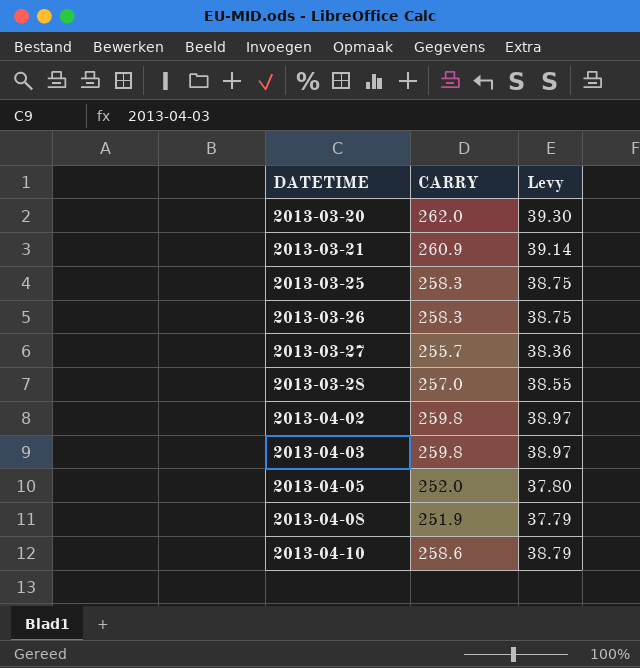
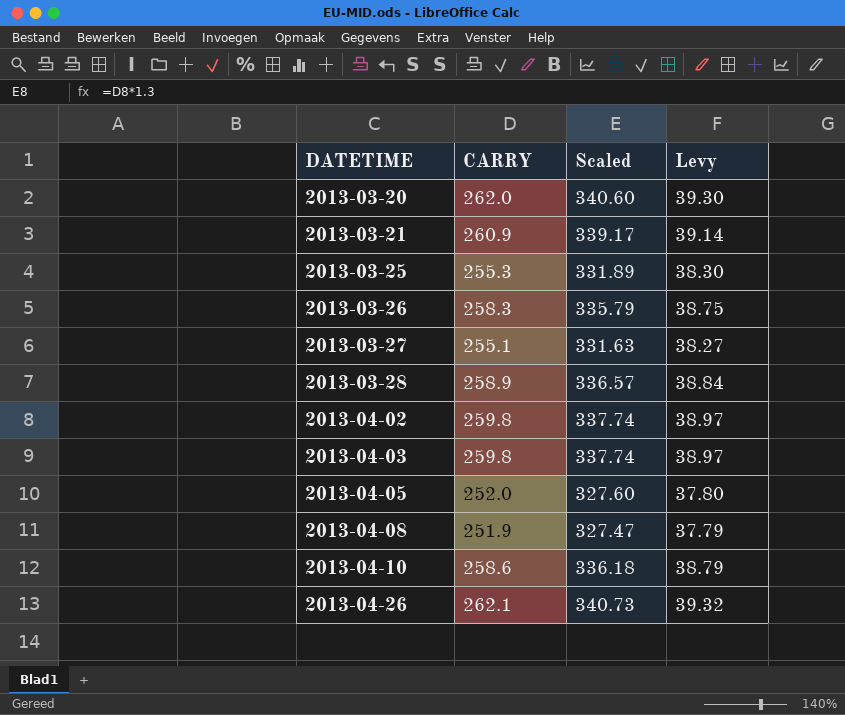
column Scaled | formula: none -> [CARRY] * 1.3
2013-03-25 | CARRY: 258.3 -> 255.3
2013-03-25 | Levy: 38.75 -> 38.30
2013-03-27 | CARRY: 255.7 -> 255.1
2013-03-27 | Levy: 38.36 -> 38.27
2013-03-28 | CARRY: 257.0 -> 258.9
2013-03-28 | Levy: 38.55 -> 38.84
row 2013-04-26: none -> 262.1 | 340.73 | 39.32

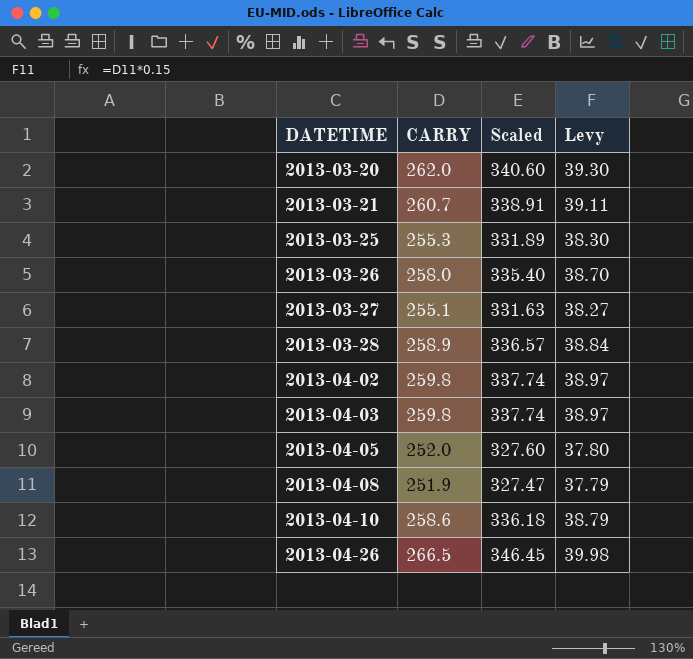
2013-03-21 | CARRY: 260.9 -> 260.7
2013-03-21 | Scaled: 339.17 -> 338.91
2013-03-21 | Levy: 39.14 -> 39.11
2013-03-26 | CARRY: 258.3 -> 258.0
2013-03-26 | Scaled: 335.79 -> 335.40
2013-03-26 | Levy: 38.75 -> 38.70
2013-04-26 | CARRY: 262.1 -> 266.5
2013-04-26 | Scaled: 340.73 -> 346.45
2013-04-26 | Levy: 39.32 -> 39.98

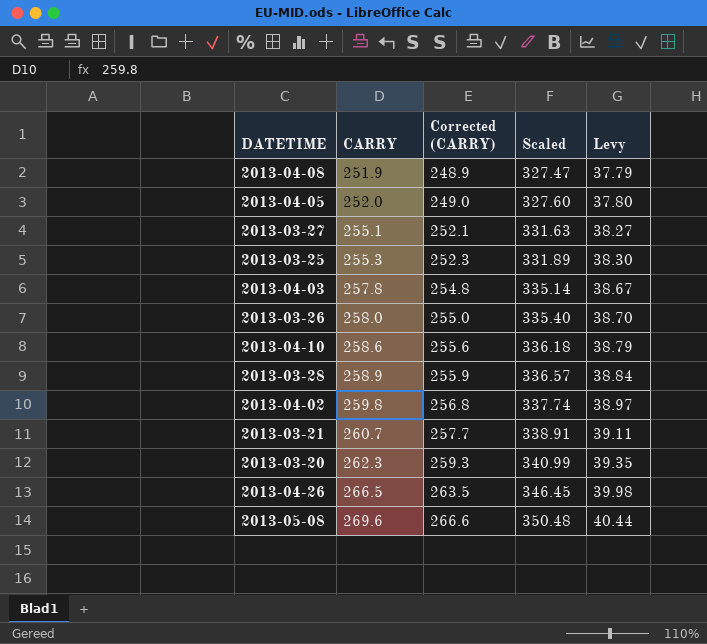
row order: DATETIME ascending -> CARRY ascending
column Corrected (CARRY) | formula: none -> [CARRY] - 3
2013-04-03 | CARRY: 259.8 -> 257.8
2013-04-03 | Scaled: 337.74 -> 335.14
2013-04-03 | Levy: 38.97 -> 38.67
2013-03-20 | CARRY: 262.0 -> 262.3
2013-03-20 | Scaled: 340.60 -> 340.99
2013-03-20 | Levy: 39.30 -> 39.35
row 2013-05-08: none -> 269.6 | 266.6 | 350.48 | 40.44

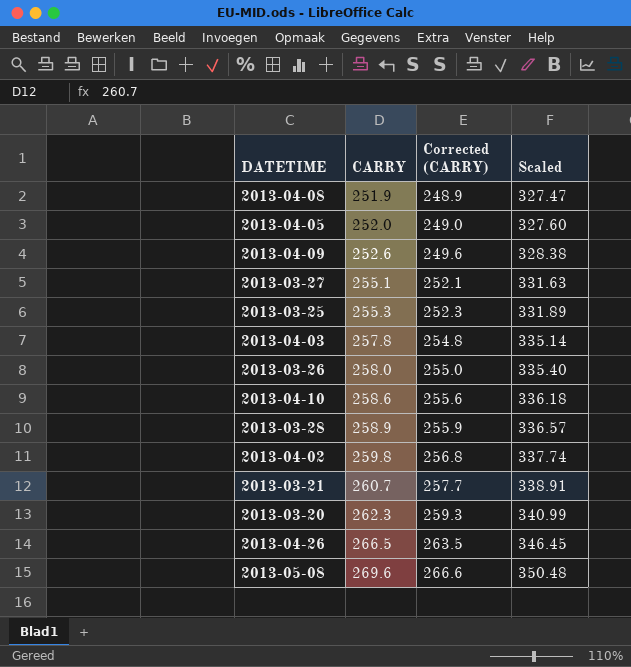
column Levy | formula: [CARRY] * 0.15 -> none
row 2013-04-09: none -> 252.6 | 249.6 | 328.38

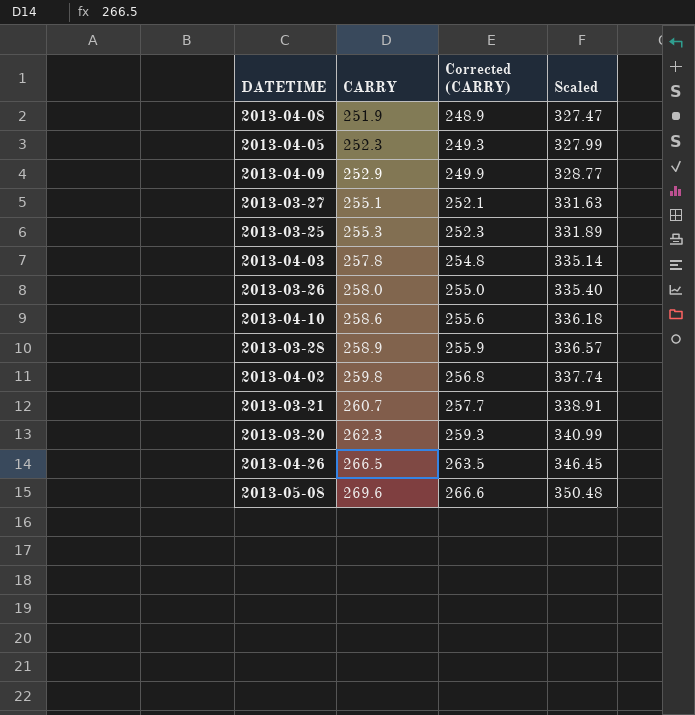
2013-04-05 | CARRY: 252.0 -> 252.3
2013-04-05 | Corrected (CARRY): 249.0 -> 249.3
2013-04-05 | Scaled: 327.60 -> 327.99
2013-04-09 | CARRY: 252.6 -> 252.9
2013-04-09 | Corrected (CARRY): 249.6 -> 249.9
2013-04-09 | Scaled: 328.38 -> 328.77

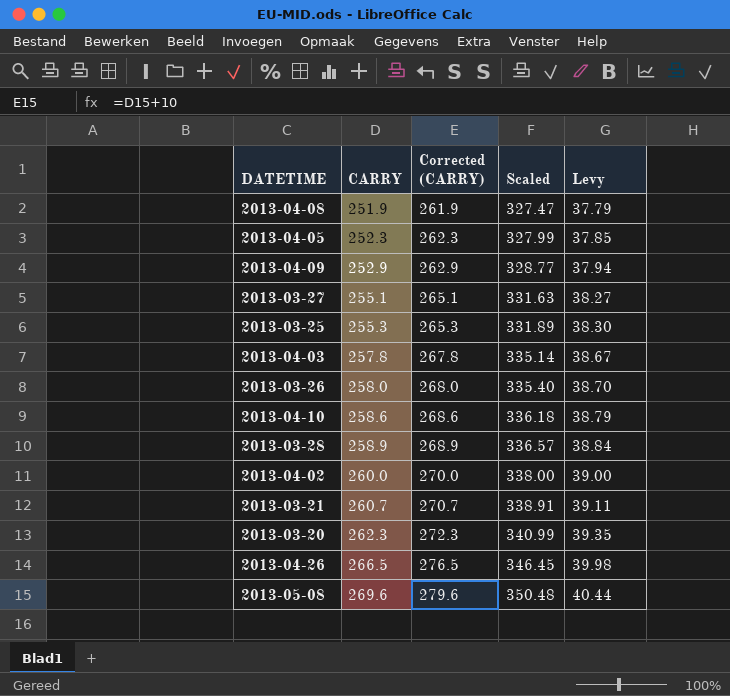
column Corrected (CARRY) | formula: [CARRY] - 3 -> [CARRY] + 10
column Levy | formula: none -> [CARRY] * 0.15
2013-04-02 | CARRY: 259.8 -> 260.0
2013-04-02 | Scaled: 337.74 -> 338.00

